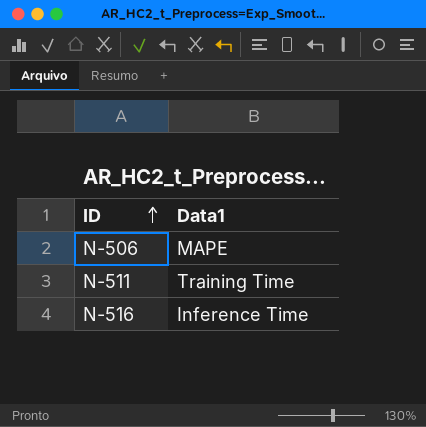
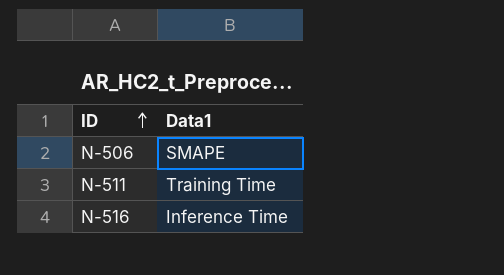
N-506 | Data1: MAPE -> SMAPE

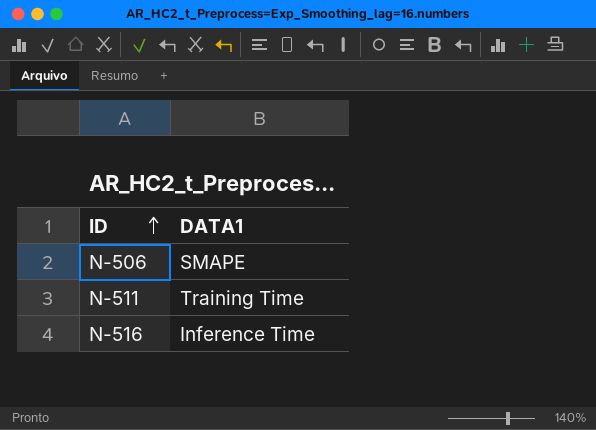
column name: Data1 -> DATA1

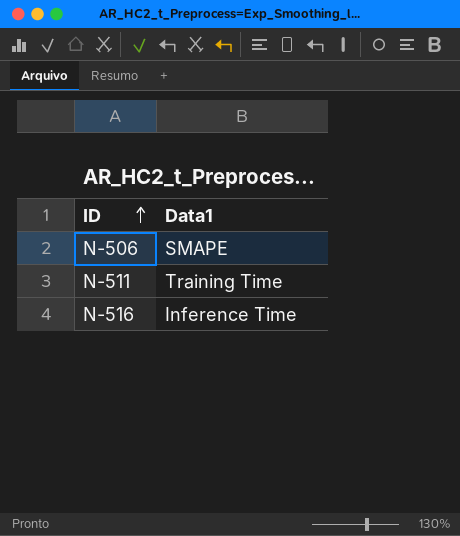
column name: DATA1 -> Data1

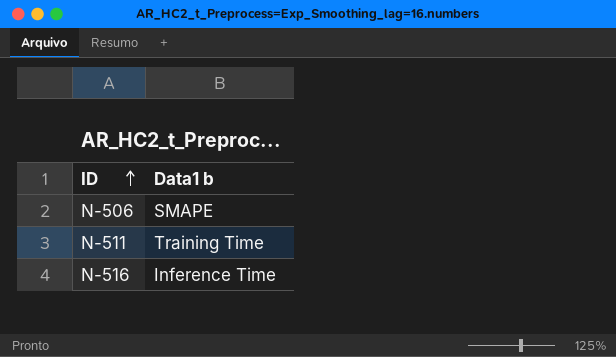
column name: Data1 -> Data1 b

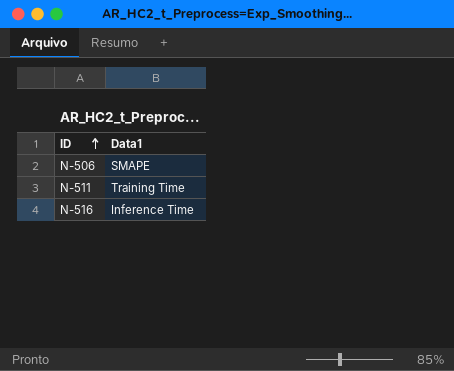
column name: Data1 b -> Data1

